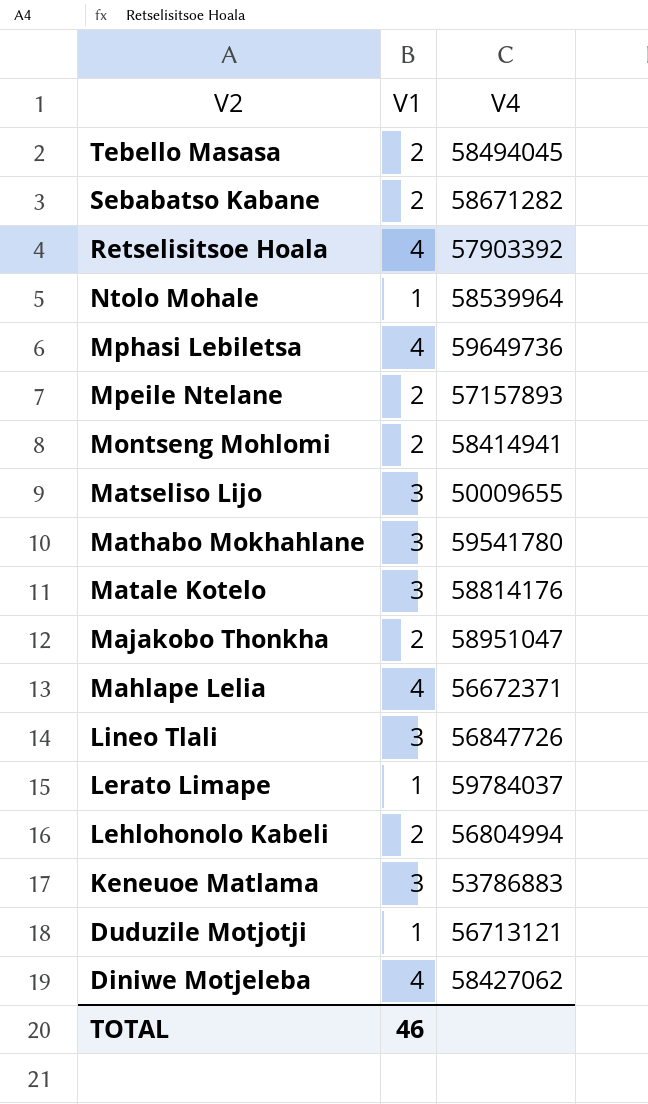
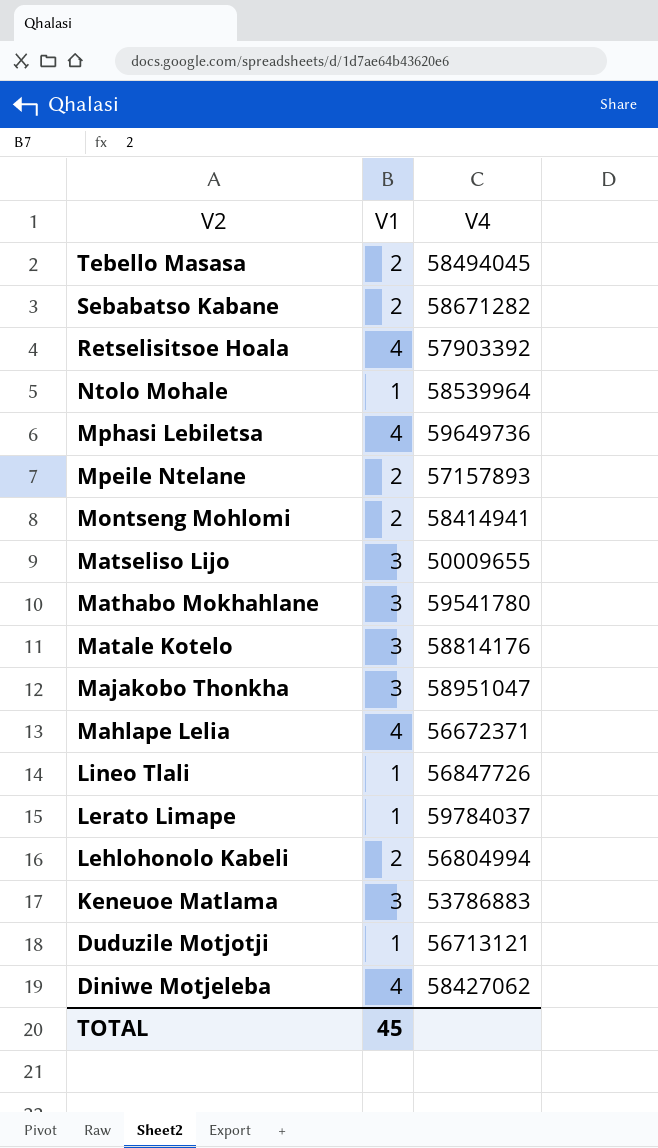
Majakobo Thonkha | V1: 2 -> 3
Lineo Tlali | V1: 3 -> 1
TOTAL | V1: 46 -> 45

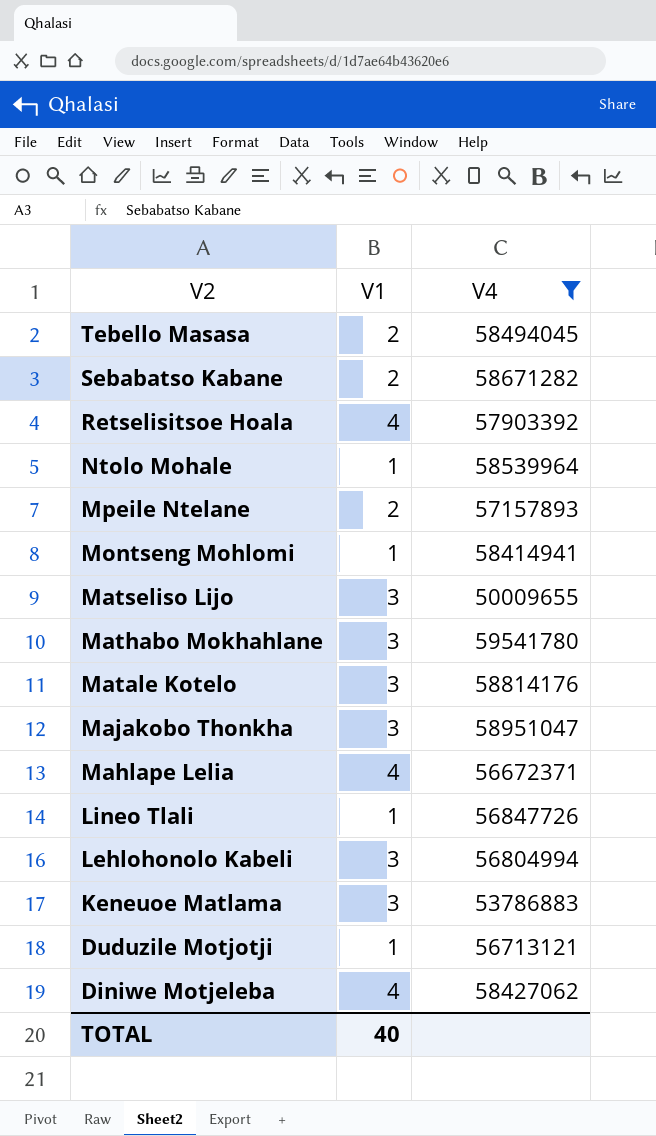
filter: none -> V4 <= 59541780
Montseng Mohlomi | V1: 2 -> 1
Lehlohonolo Kabeli | V1: 2 -> 3
TOTAL | V1: 45 -> 40

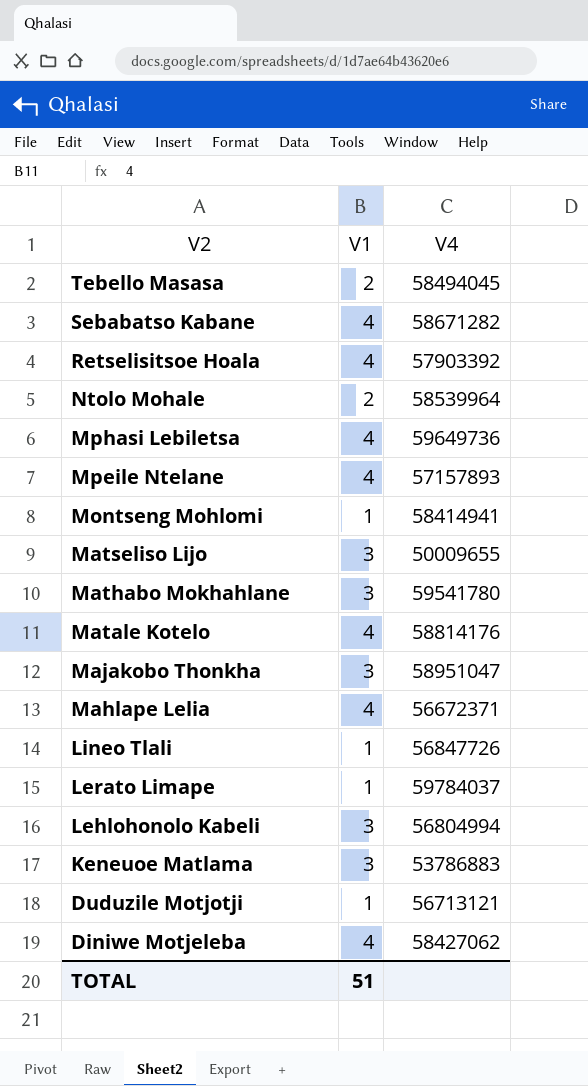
filter: V4 <= 59541780 -> none
Sebabatso Kabane | V1: 2 -> 4
Ntolo Mohale | V1: 1 -> 2
Mpeile Ntelane | V1: 2 -> 4
Matale Kotelo | V1: 3 -> 4
TOTAL | V1: 40 -> 51

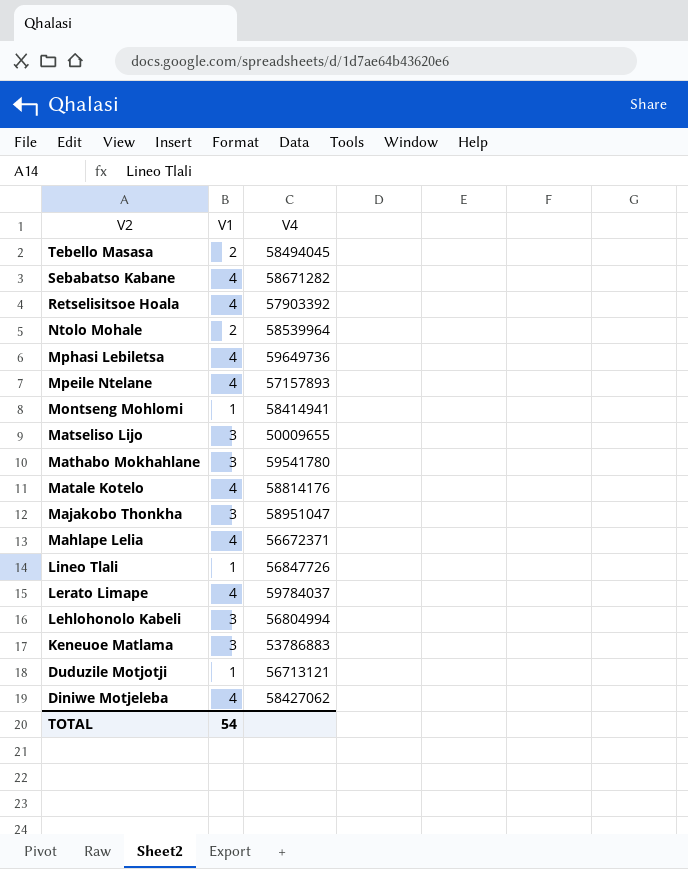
Lerato Limape | V1: 1 -> 4
TOTAL | V1: 51 -> 54

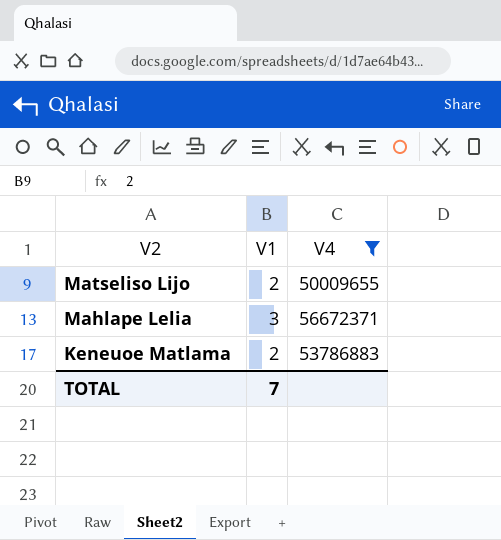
filter: none -> V4 <= 56672371
Matseliso Lijo | V1: 3 -> 2
Mahlape Lelia | V1: 4 -> 3
Keneuoe Matlama | V1: 3 -> 2
TOTAL | V1: 54 -> 7

